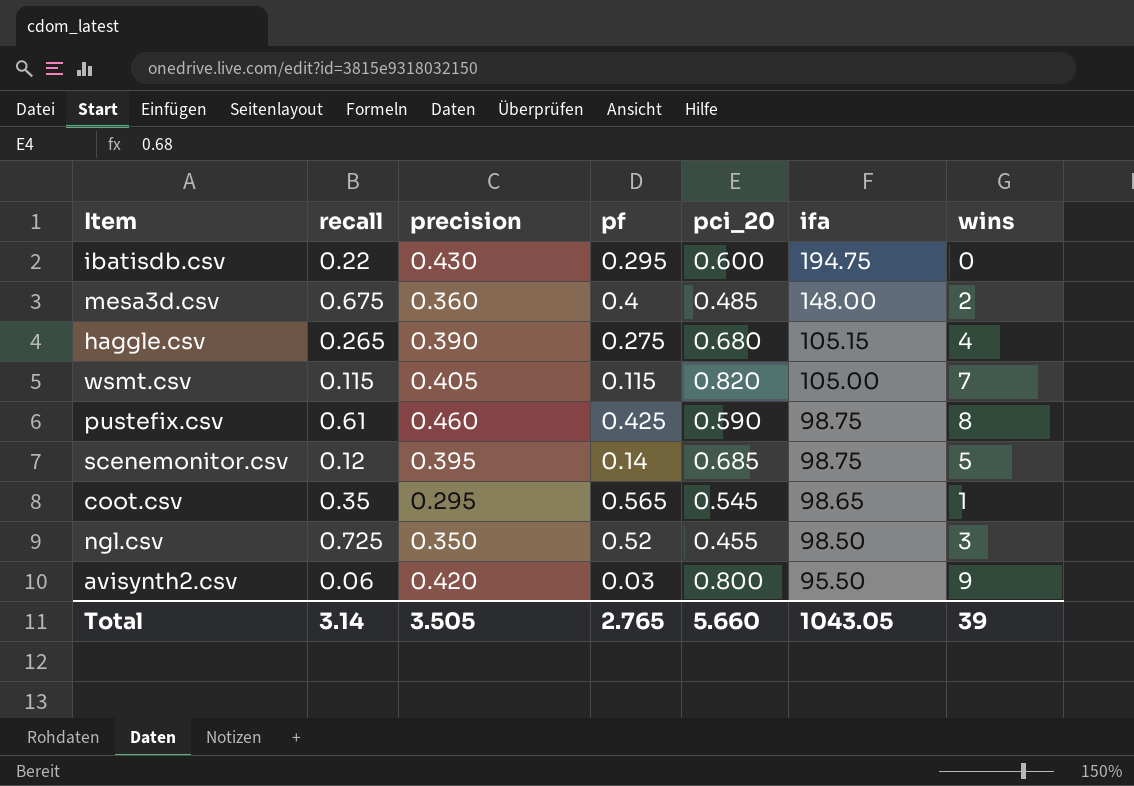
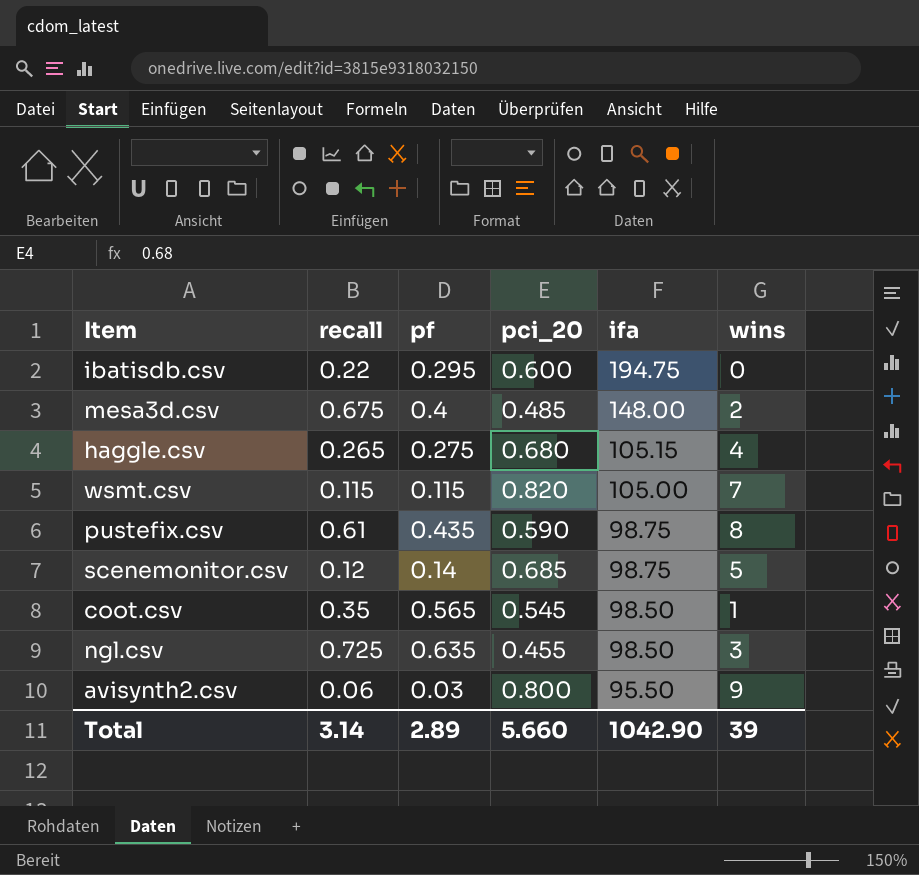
column precision | position: 3 -> none
pustefix.csv | pf: 0.425 -> 0.435
coot.csv | ifa: 98.65 -> 98.50
ngl.csv | pf: 0.52 -> 0.635
Total | pf: 2.765 -> 2.89
Total | ifa: 1043.05 -> 1042.90

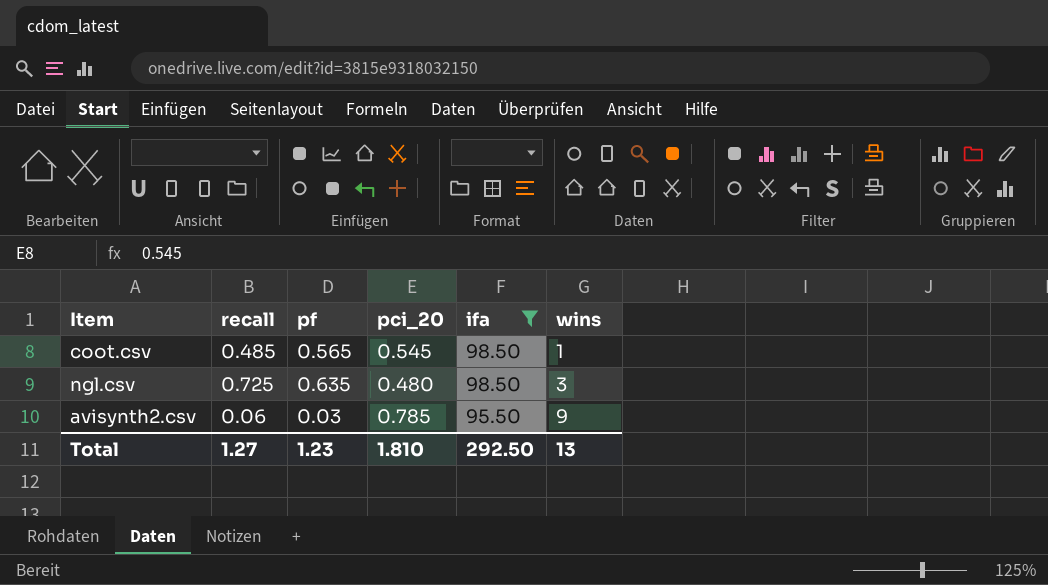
filter: none -> ifa <= 98.50
coot.csv | recall: 0.35 -> 0.485
ngl.csv | pci_20: 0.455 -> 0.480
avisynth2.csv | pci_20: 0.800 -> 0.785
Total | recall: 3.14 -> 1.27
Total | pf: 2.89 -> 1.23
Total | pci_20: 5.660 -> 1.810
Total | ifa: 1042.90 -> 292.50
Total | wins: 39 -> 13

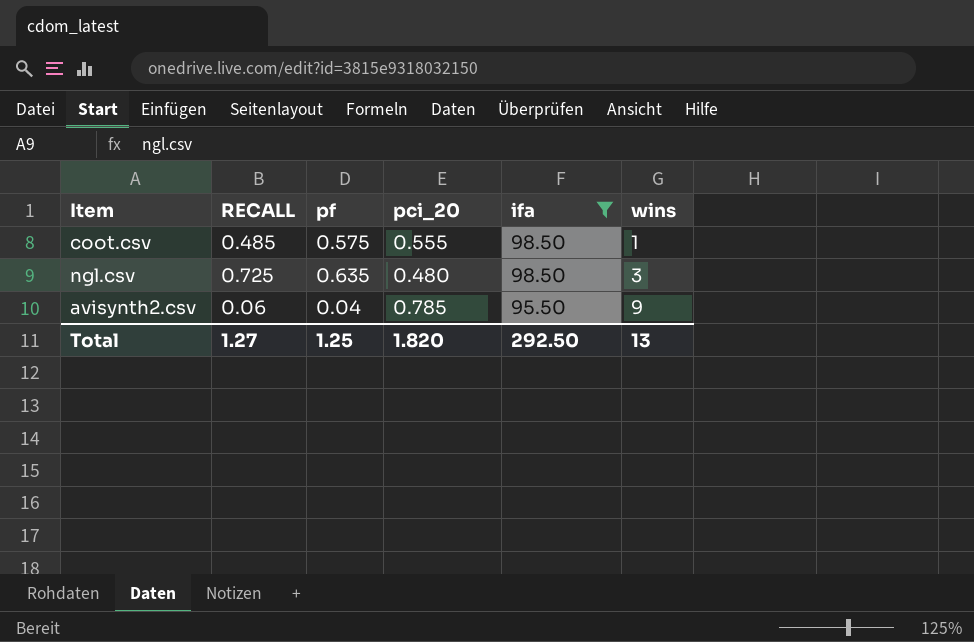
column name: recall -> RECALL
coot.csv | pf: 0.565 -> 0.575
coot.csv | pci_20: 0.545 -> 0.555
avisynth2.csv | pf: 0.03 -> 0.04
Total | pf: 1.23 -> 1.25
Total | pci_20: 1.810 -> 1.820

